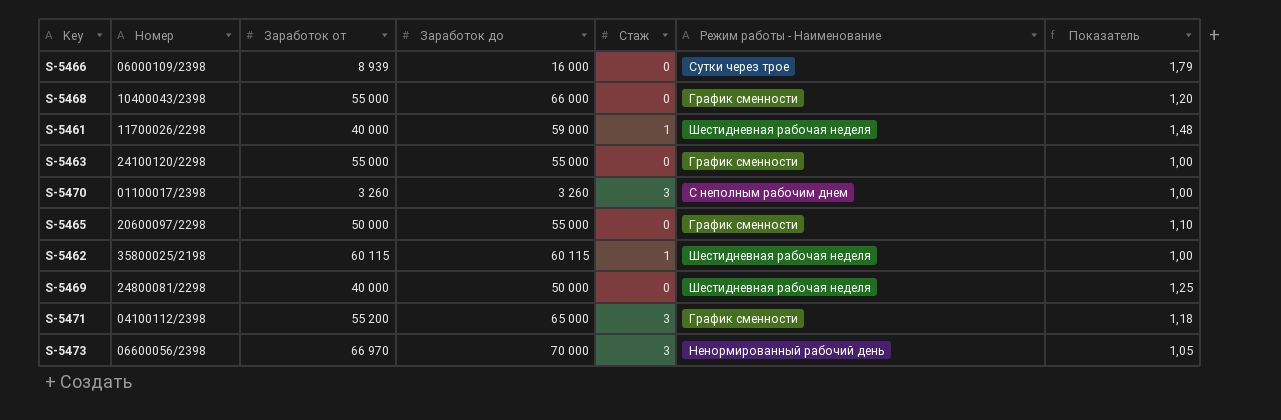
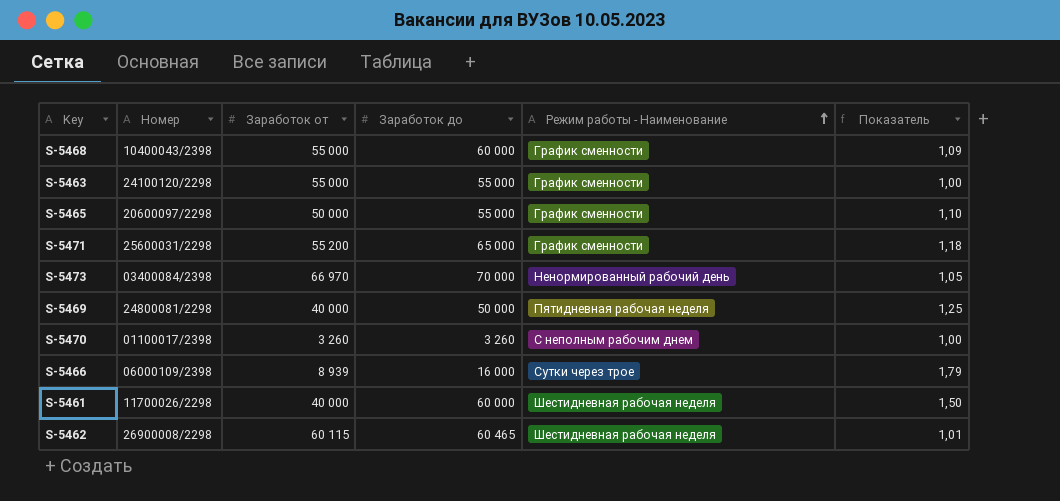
row order: none -> Режим работы - Наименование ascending
column Стаж | position: 5 -> none
S-5468 | Заработок до: 66 000 -> 60 000
S-5468 | Показатель: 1,20 -> 1,09
S-5471 | Номер: 04100112/2398 -> 25600031/2298
S-5473 | Номер: 06600056/2398 -> 03400084/2398
S-5469 | Режим работы - Наименование: Шестидневная рабочая неделя -> Пятидневная рабочая неделя
S-5461 | Заработок до: 59 000 -> 60 000
S-5461 | Показатель: 1,48 -> 1,50
S-5462 | Номер: 35800025/2198 -> 26900008/2298
S-5462 | Заработок до: 60 115 -> 60 465
S-5462 | Показатель: 1,00 -> 1,01

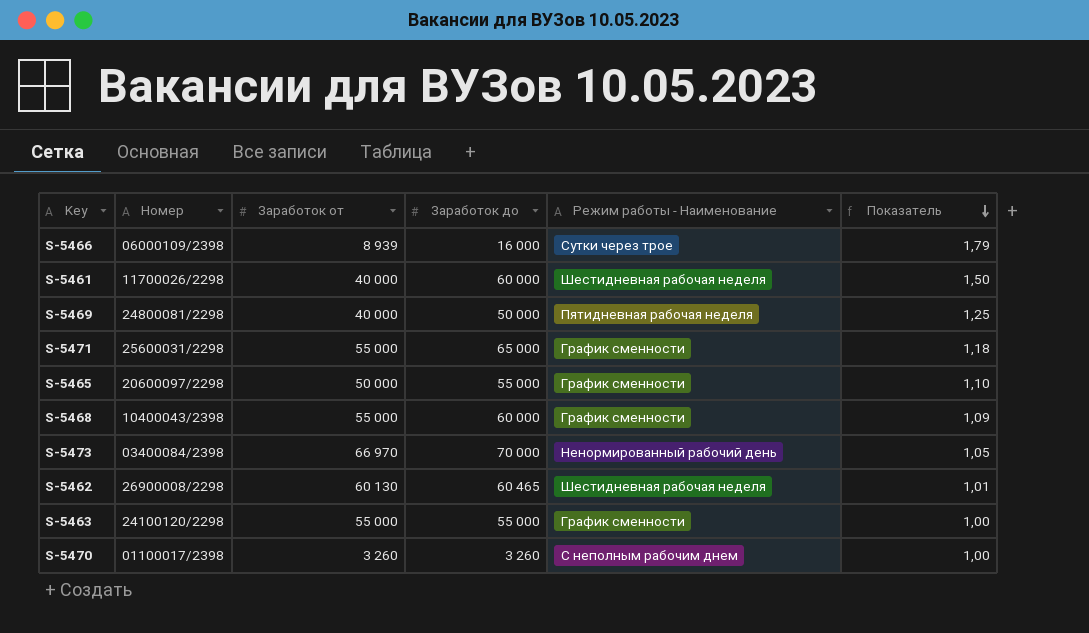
row order: Режим работы - Наименование ascending -> Показатель descending
S-5471 | Заработок от: 55 200 -> 55 000
S-5462 | Заработок от: 60 115 -> 60 130

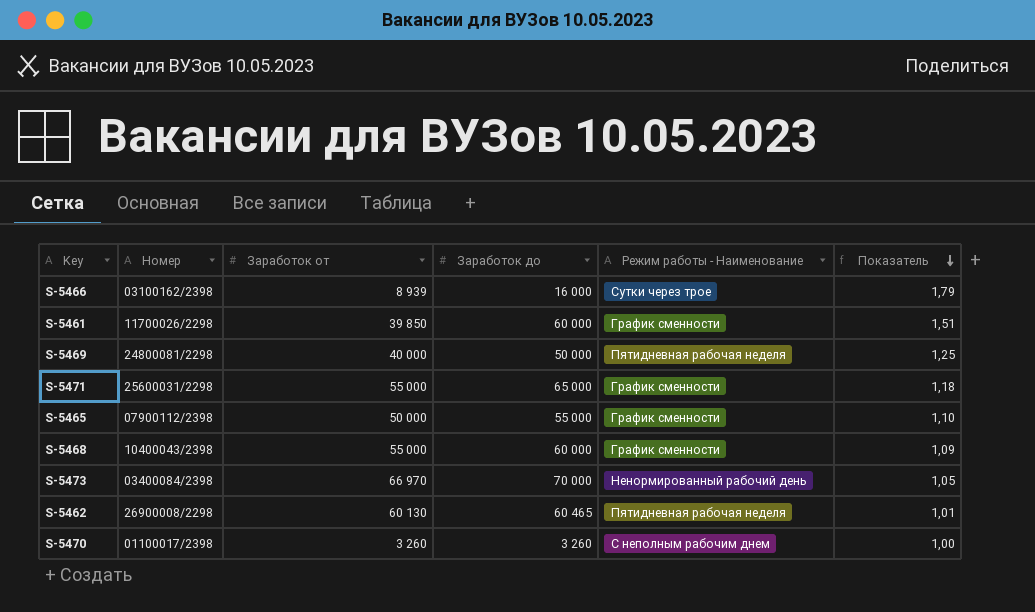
row S-5463: 24100120/2298 | 55 000 | 55 000 | График сменности | 1,00 -> none
S-5466 | Номер: 06000109/2398 -> 03100162/2398
S-5461 | Заработок от: 40 000 -> 39 850
S-5461 | Режим работы - Наименование: Шестидневная рабочая неделя -> График сменности
S-5461 | Показатель: 1,50 -> 1,51
S-5465 | Номер: 20600097/2298 -> 07900112/2398
S-5462 | Режим работы - Наименование: Шестидневная рабочая неделя -> Пятидневная рабочая неделя

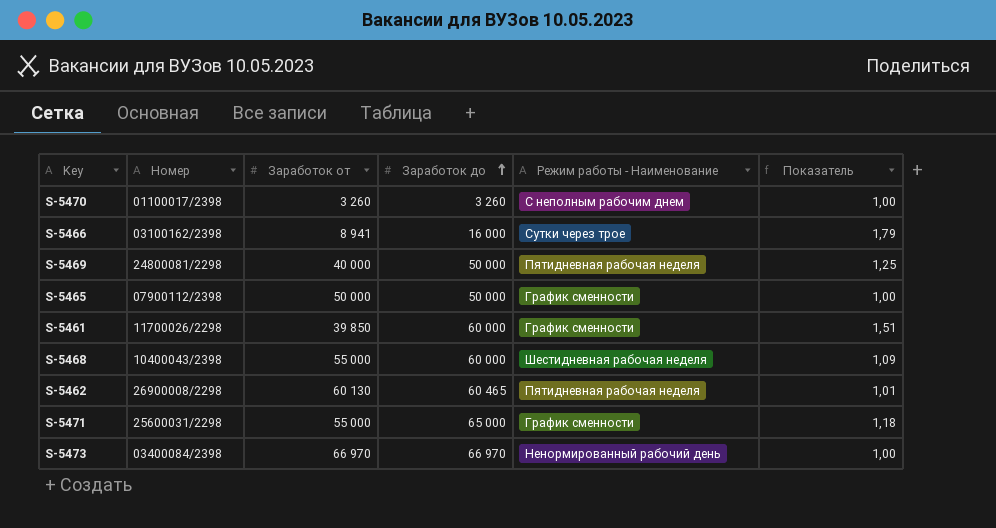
row order: Показатель descending -> Заработок до ascending
S-5466 | Заработок от: 8 939 -> 8 941
S-5465 | Заработок до: 55 000 -> 50 000
S-5465 | Показатель: 1,10 -> 1,00
S-5468 | Режим работы - Наименование: График сменности -> Шестидневная рабочая неделя
S-5473 | Заработок до: 70 000 -> 66 970
S-5473 | Показатель: 1,05 -> 1,00

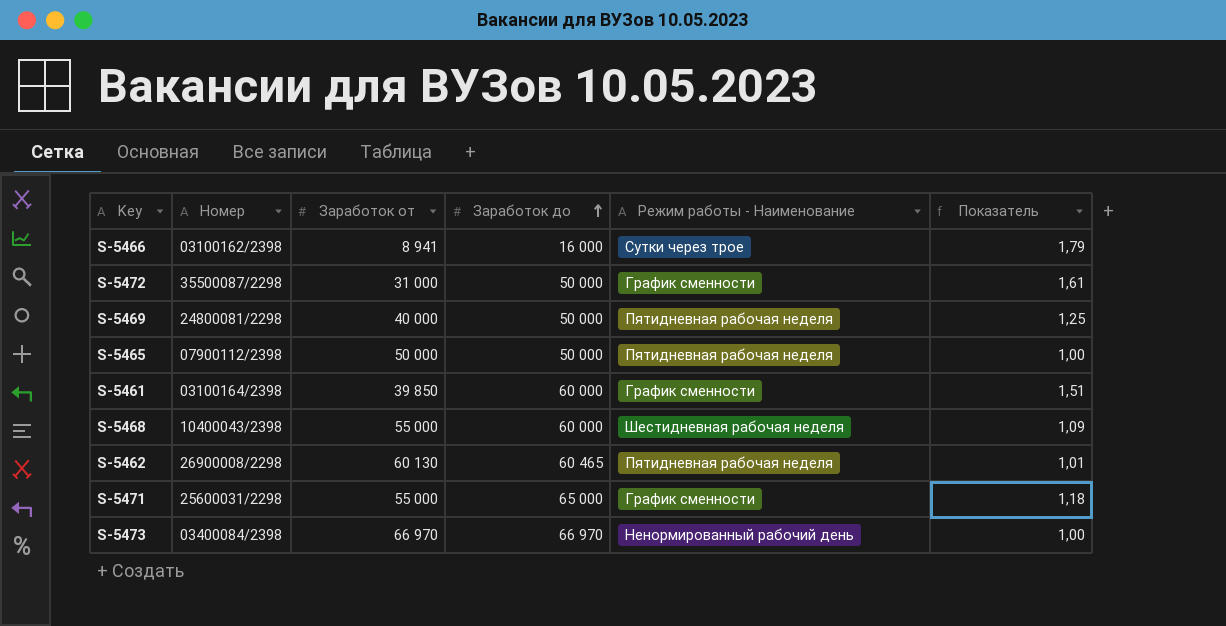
row S-5470: 01100017/2398 | 3 260 | 3 260 | С неполным рабочим днем | 1,00 -> none
row S-5472: none -> 35500087/2298 | 31 000 | 50 000 | График сменности | 1,61
S-5465 | Режим работы - Наименование: График сменности -> Пятидневная рабочая неделя
S-5461 | Номер: 11700026/2298 -> 03100164/2398

